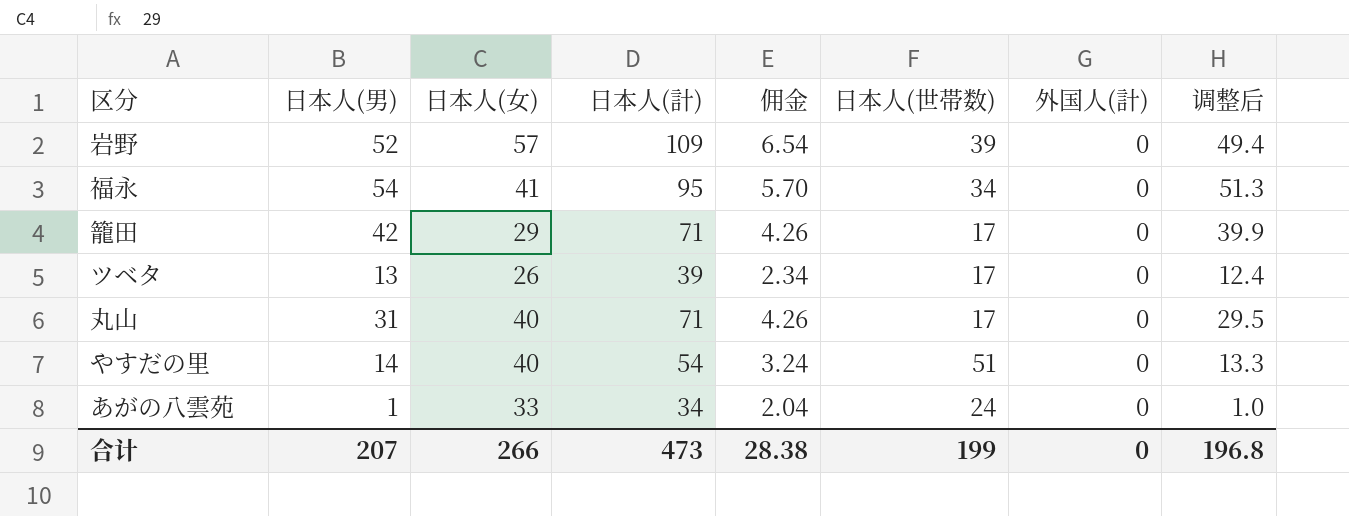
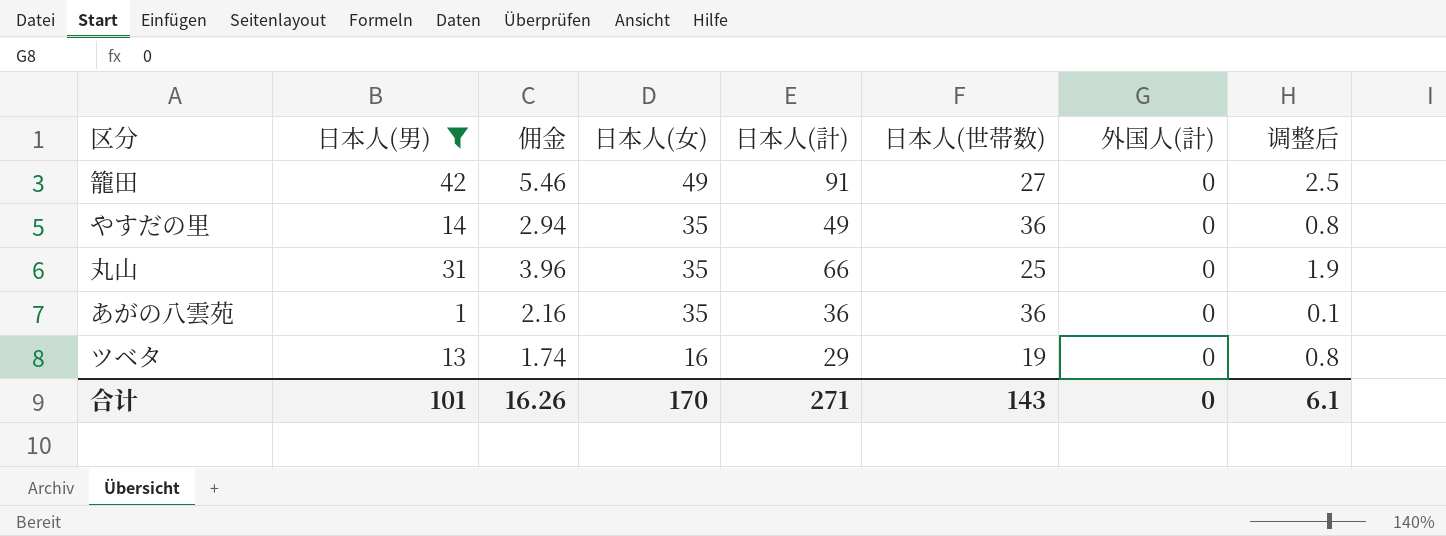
filter: none -> 日本人(男) <= 42
row order: none -> 日本人(女) descending
column 佣金 | position: 5 -> 3
column 调整后 | formula: [日本人(男)] * 0.95 -> [日本人(男)] * 0.06
籠田 | 佣金: 4.26 -> 5.46
籠田 | 日本人(女): 29 -> 49
籠田 | 日本人(計): 71 -> 91
籠田 | 日本人(世帯数): 17 -> 27
やすだの里 | 佣金: 3.24 -> 2.94
やすだの里 | 日本人(女): 40 -> 35
やすだの里 | 日本人(計): 54 -> 49
やすだの里 | 日本人(世帯数): 51 -> 36
丸山 | 佣金: 4.26 -> 3.96
丸山 | 日本人(女): 40 -> 35
丸山 | 日本人(計): 71 -> 66
丸山 | 日本人(世帯数): 17 -> 25
あがの八雲苑 | 佣金: 2.04 -> 2.16
あがの八雲苑 | 日本人(女): 33 -> 35
あがの八雲苑 | 日本人(計): 34 -> 36
あがの八雲苑 | 日本人(世帯数): 24 -> 36
ツベタ | 佣金: 2.34 -> 1.74
ツベタ | 日本人(女): 26 -> 16
ツベタ | 日本人(計): 39 -> 29
ツベタ | 日本人(世帯数): 17 -> 19
合计 | 日本人(男): 207 -> 101
合计 | 佣金: 28.38 -> 16.26
合计 | 日本人(女): 266 -> 170
合计 | 日本人(計): 473 -> 271
合计 | 日本人(世帯数): 199 -> 143
合计 | 调整后: 196.8 -> 6.1

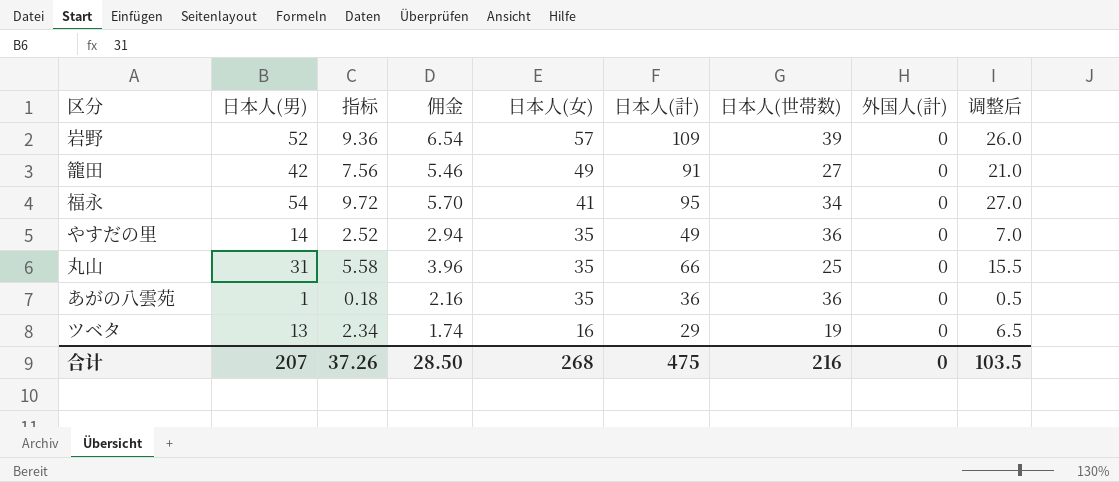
filter: 日本人(男) <= 42 -> none
column 指标 | formula: none -> [日本人(男)] * 0.18
column 调整后 | formula: [日本人(男)] * 0.06 -> [日本人(男)] * 0.5
合计 | 日本人(男): 101 -> 207
合计 | 佣金: 16.26 -> 28.50
合计 | 日本人(女): 170 -> 268
合计 | 日本人(計): 271 -> 475
合计 | 日本人(世帯数): 143 -> 216
合计 | 调整后: 6.1 -> 103.5

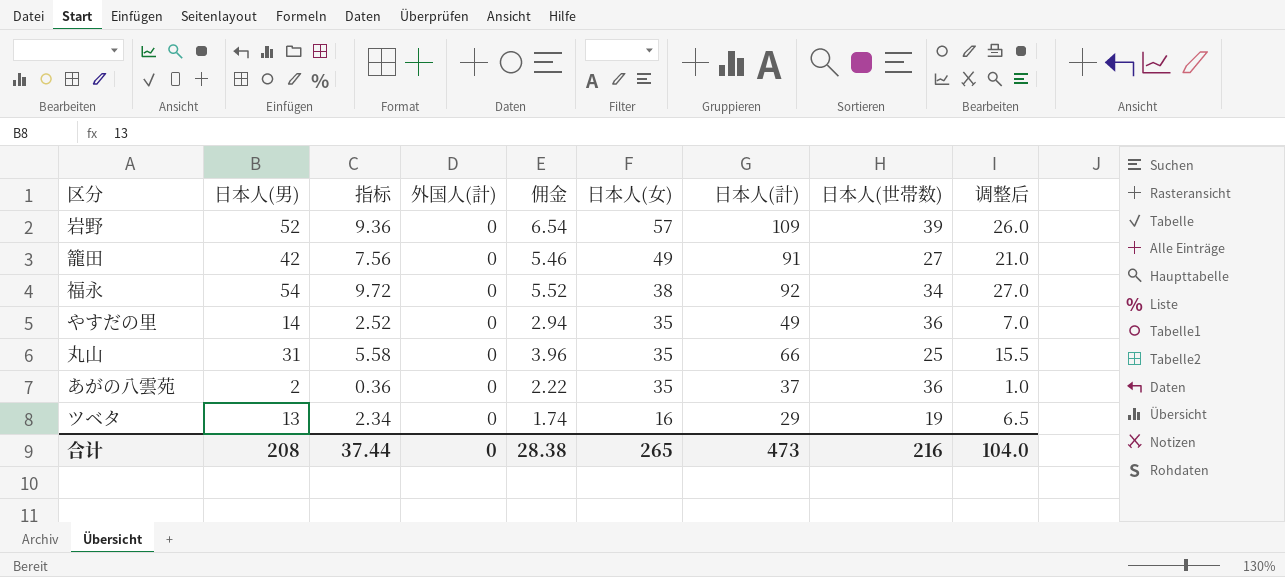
column 外国人(計) | position: 8 -> 4
福永 | 佣金: 5.70 -> 5.52
福永 | 日本人(女): 41 -> 38
福永 | 日本人(計): 95 -> 92
あがの八雲苑 | 日本人(男): 1 -> 2
あがの八雲苑 | 指标: 0.18 -> 0.36
あがの八雲苑 | 佣金: 2.16 -> 2.22
あがの八雲苑 | 日本人(計): 36 -> 37
あがの八雲苑 | 调整后: 0.5 -> 1.0
合计 | 日本人(男): 207 -> 208
合计 | 指标: 37.26 -> 37.44
合计 | 佣金: 28.50 -> 28.38
合计 | 日本人(女): 268 -> 265
合计 | 日本人(計): 475 -> 473
合计 | 调整后: 103.5 -> 104.0

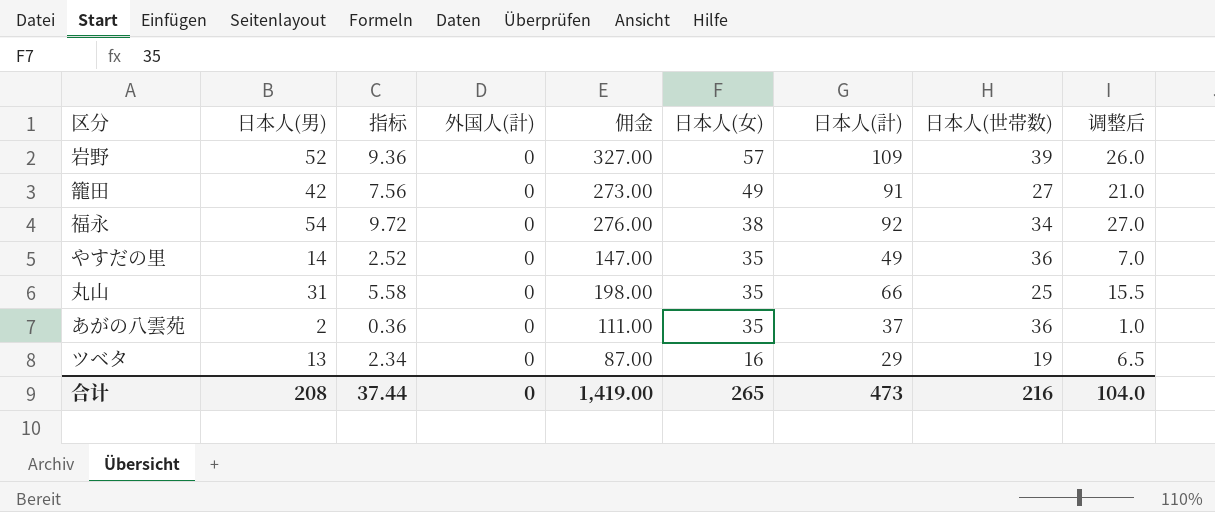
column 佣金 | formula: [日本人(計)] * 0.06 -> [日本人(計)] * 3
合计 | 佣金: 28.38 -> 1,419.00

